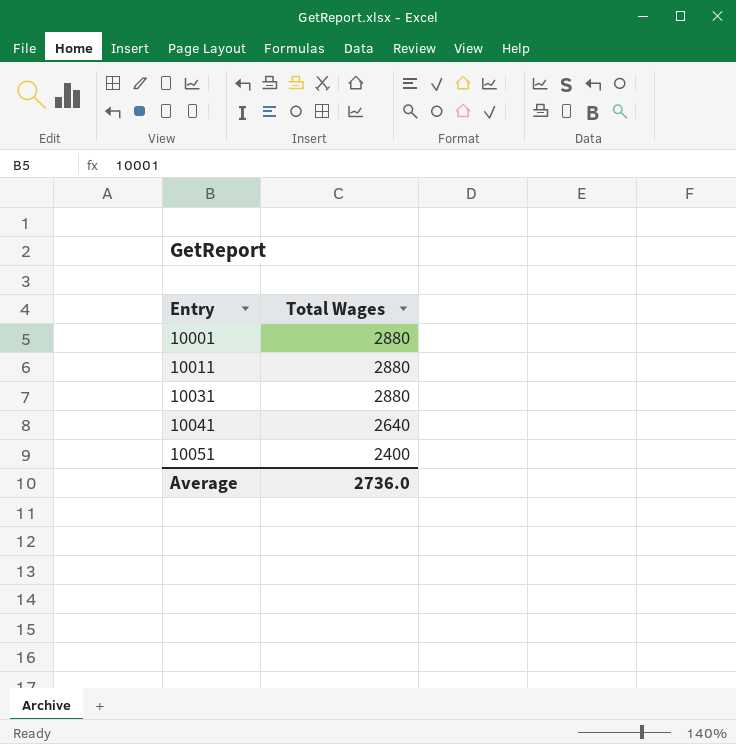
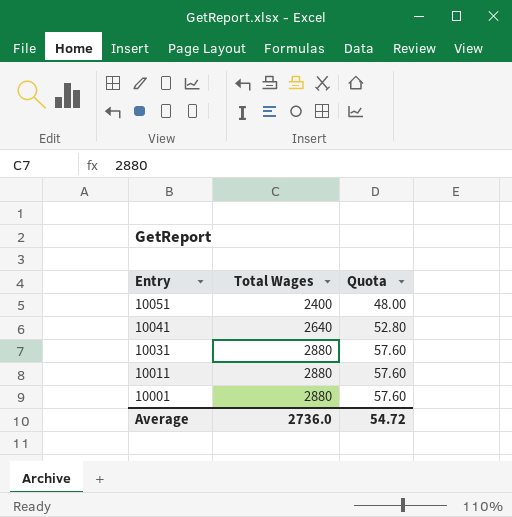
row order: Entry ascending -> Entry descending
column Quota | formula: none -> [Total Wages] * 0.02

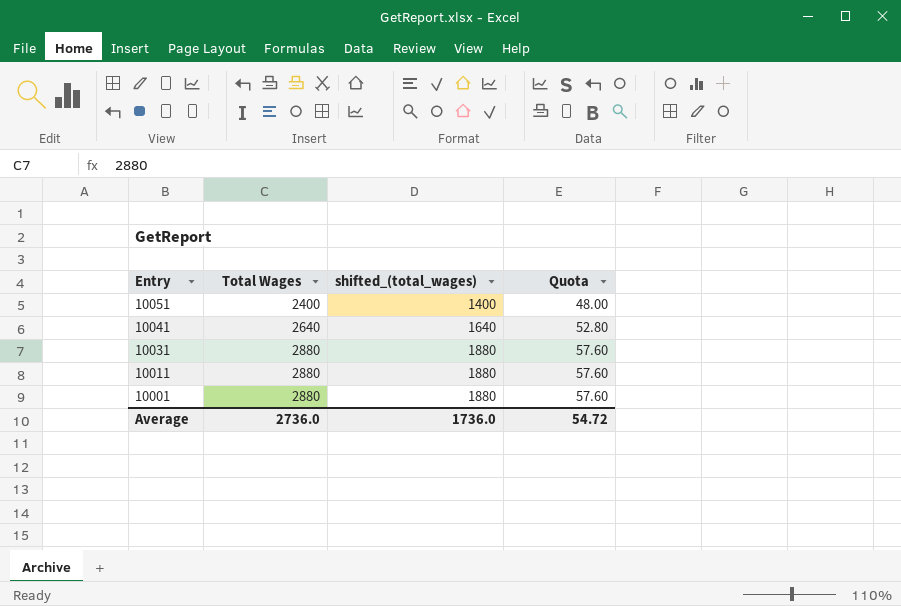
column shifted_(total_wages) | formula: none -> [Total Wages] - 1000

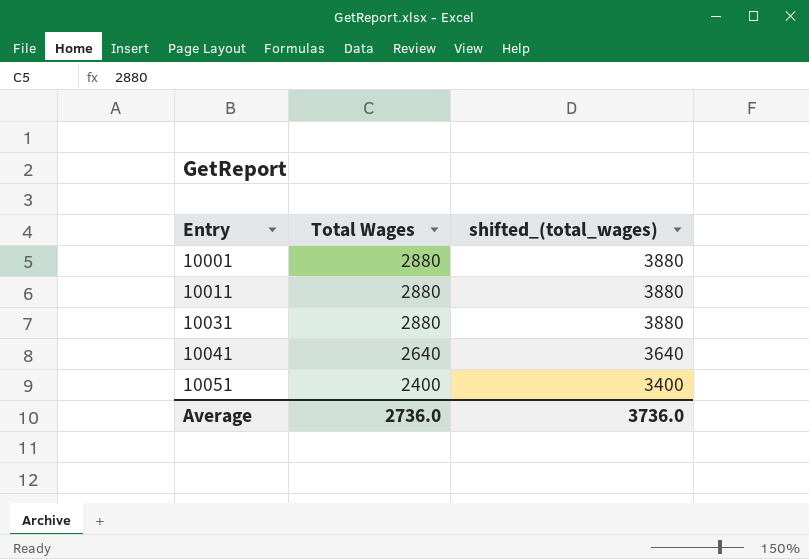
row order: Entry descending -> Entry ascending
column Quota | formula: [Total Wages] * 0.02 -> none
column shifted_(total_wages) | formula: [Total Wages] - 1000 -> [Total Wages] + 1000
Average | shifted_(total_wages): 1736.0 -> 3736.0

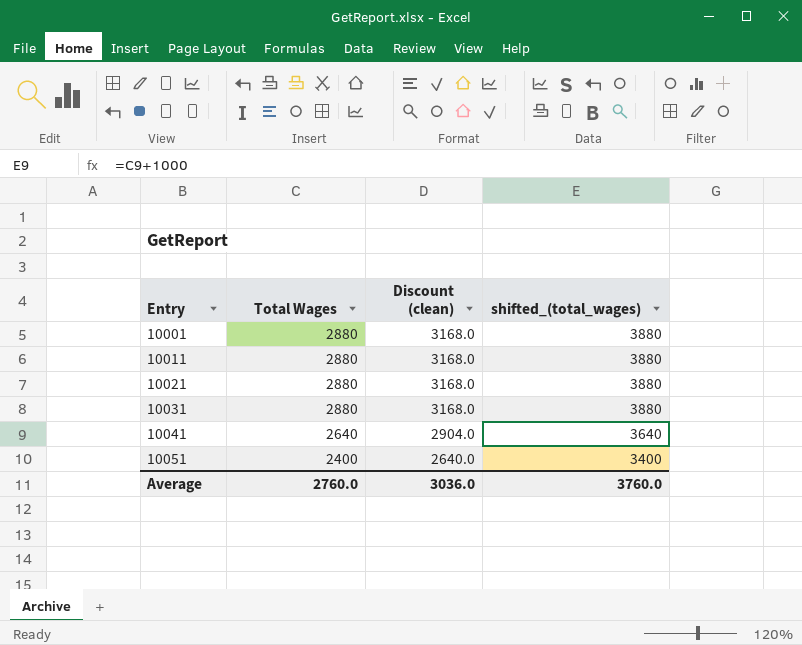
column Discount (clean) | formula: none -> [Total Wages] * 1.1
row 10021: none -> 2880 | 3168.0 | 3880
Average | Total Wages: 2736.0 -> 2760.0
Average | shifted_(total_wages): 3736.0 -> 3760.0

